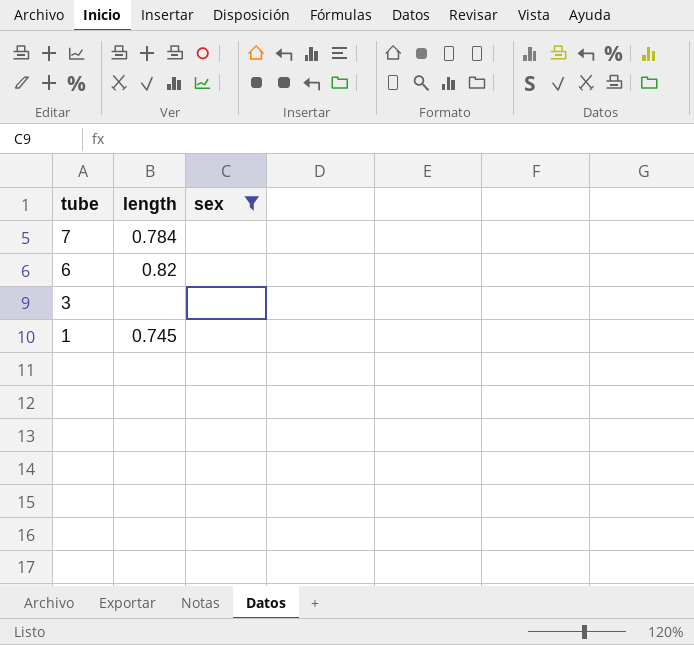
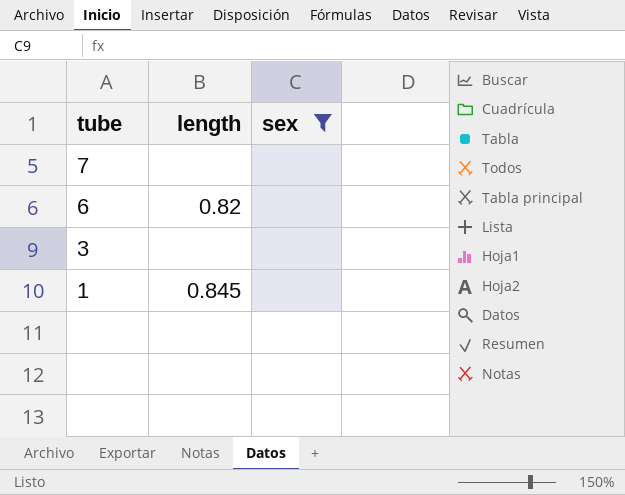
7 | length: 0.784 -> none
1 | length: 0.745 -> 0.845

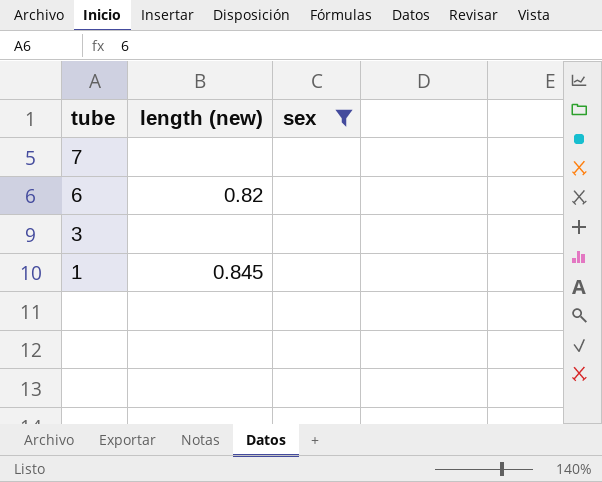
column name: length -> length (new)

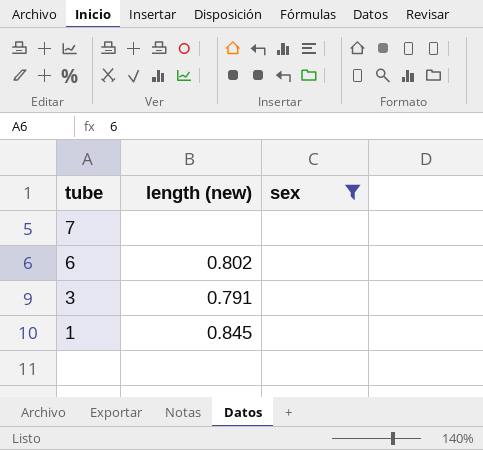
6 | length (new): 0.82 -> 0.802
3 | length (new): none -> 0.791

